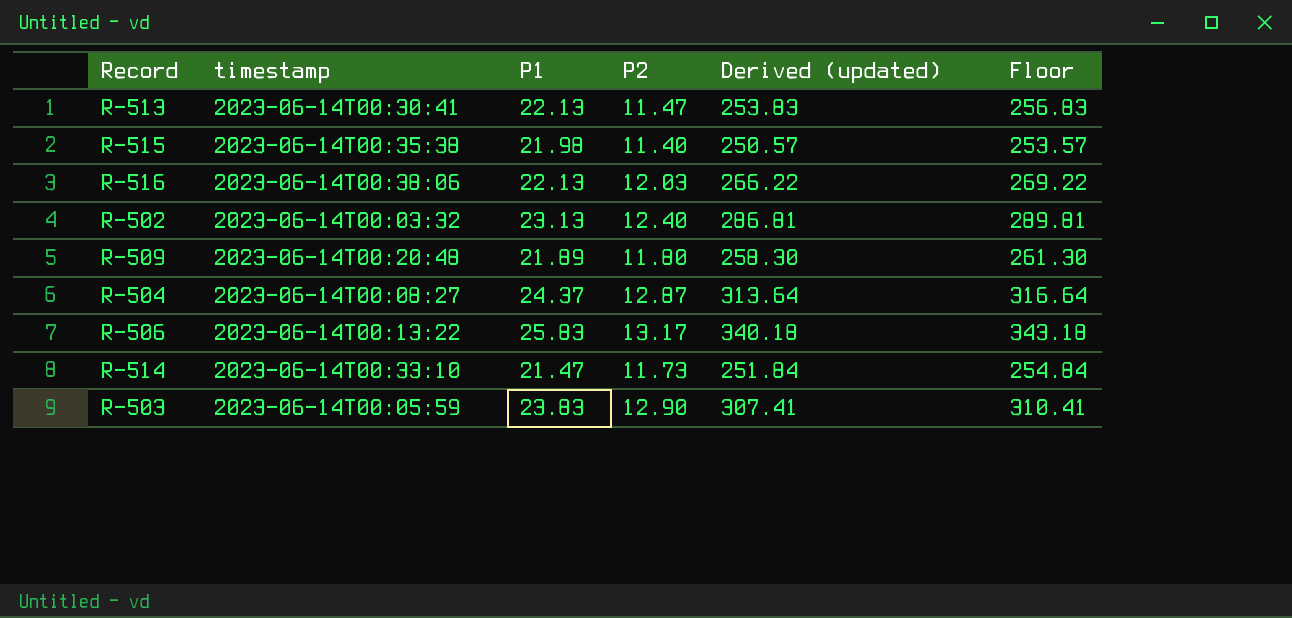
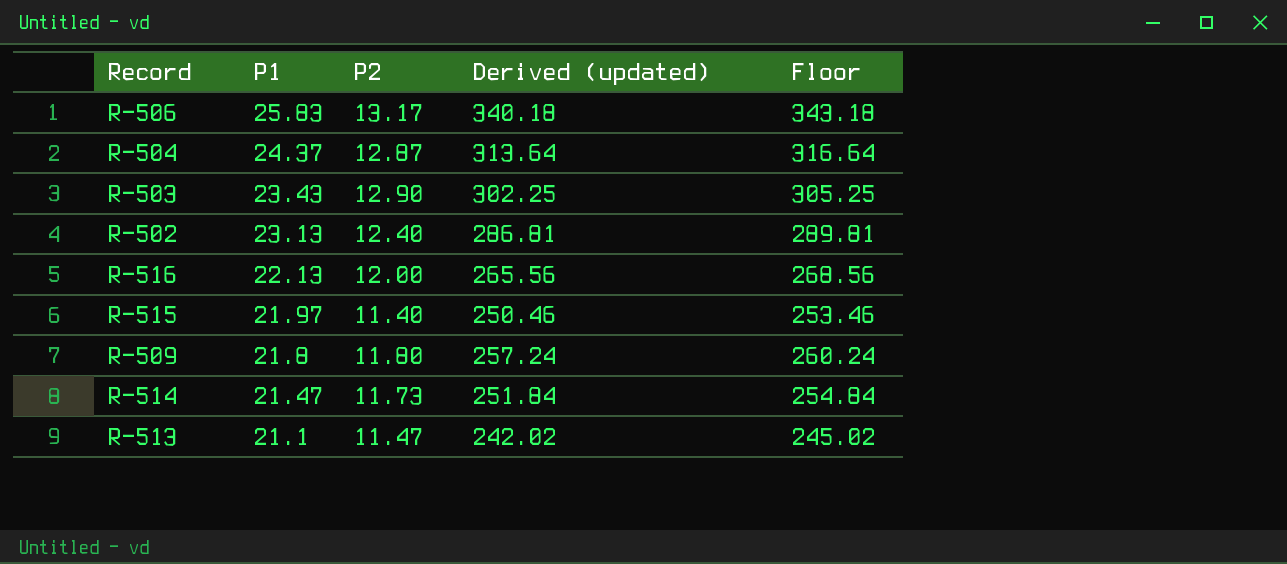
row order: none -> P1 descending
column timestamp | position: 2 -> none
R-503 | P1: 23.83 -> 23.43
R-503 | Derived (updated): 307.41 -> 302.25
R-503 | Floor: 310.41 -> 305.25
R-516 | P2: 12.03 -> 12.00
R-516 | Derived (updated): 266.22 -> 265.56
R-516 | Floor: 269.22 -> 268.56
R-515 | P1: 21.98 -> 21.97
R-515 | Derived (updated): 250.57 -> 250.46
R-515 | Floor: 253.57 -> 253.46
R-509 | P1: 21.89 -> 21.8
R-509 | Derived (updated): 258.30 -> 257.24
R-509 | Floor: 261.30 -> 260.24
R-513 | P1: 22.13 -> 21.1
R-513 | Derived (updated): 253.83 -> 242.02
R-513 | Floor: 256.83 -> 245.02

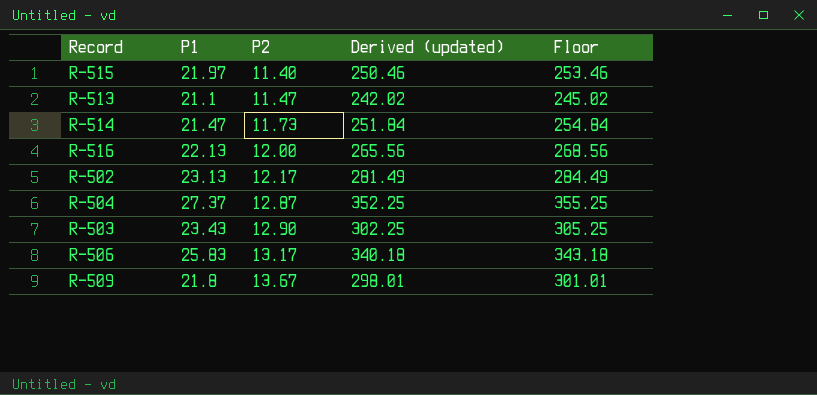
row order: P1 descending -> P2 ascending
R-502 | P2: 12.40 -> 12.17
R-502 | Derived (updated): 286.81 -> 281.49
R-502 | Floor: 289.81 -> 284.49
R-504 | P1: 24.37 -> 27.37
R-504 | Derived (updated): 313.64 -> 352.25
R-504 | Floor: 316.64 -> 355.25
R-509 | P2: 11.80 -> 13.67
R-509 | Derived (updated): 257.24 -> 298.01
R-509 | Floor: 260.24 -> 301.01

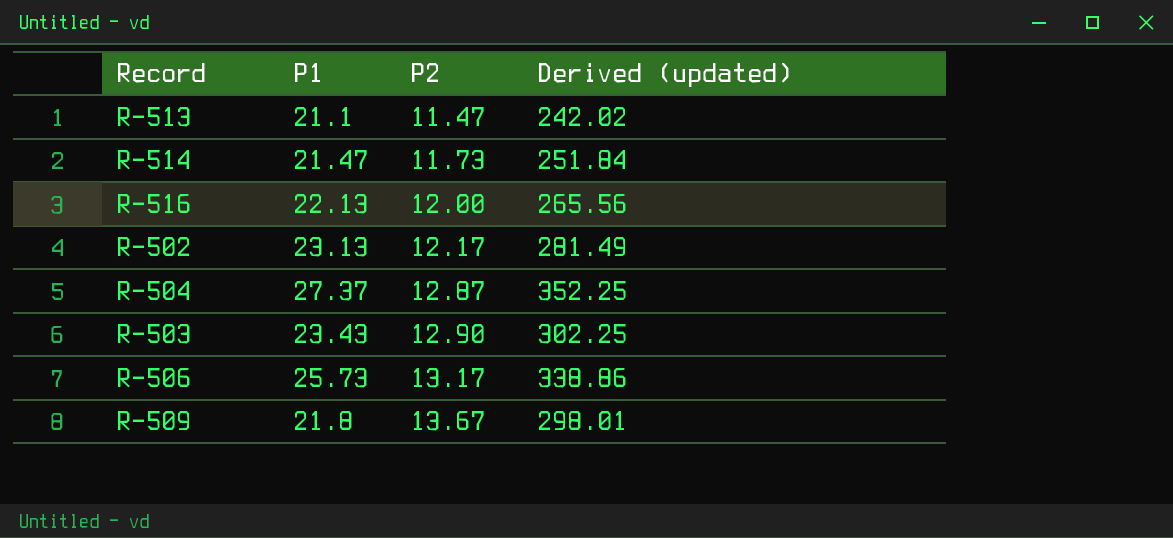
column Floor | formula: [Derived (updated)] + 3 -> none
row R-515: 21.97 | 11.40 | 250.46 | 253.46 -> none
R-506 | P1: 25.83 -> 25.73
R-506 | Derived (updated): 340.18 -> 338.86

